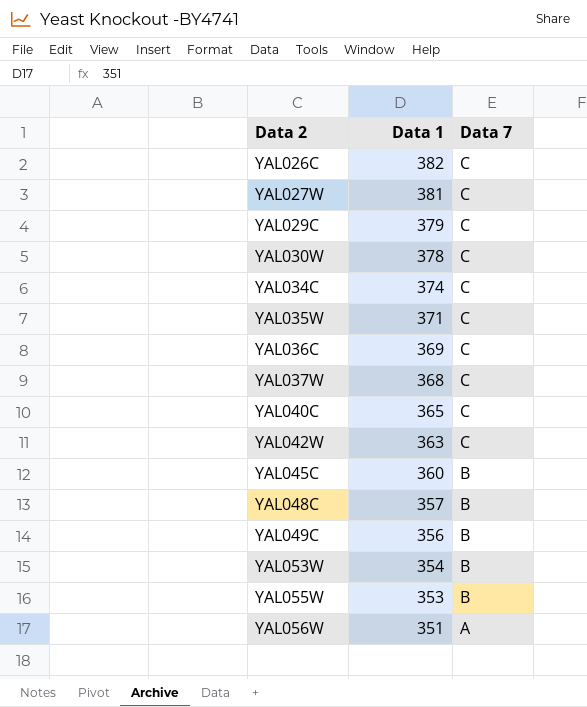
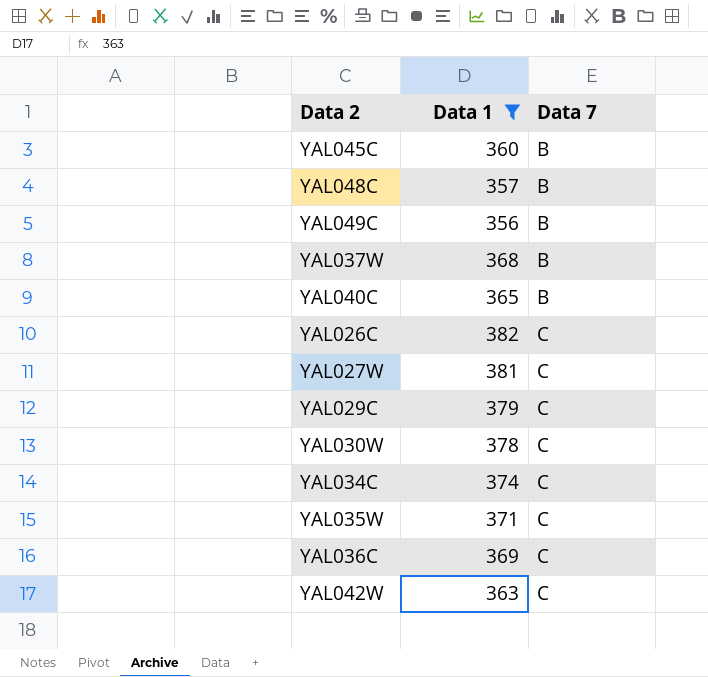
filter: none -> Data 1 >= 356
row order: Data 2 ascending -> Data 7 ascending
YAL037W | Data 7: C -> B
YAL040C | Data 7: C -> B

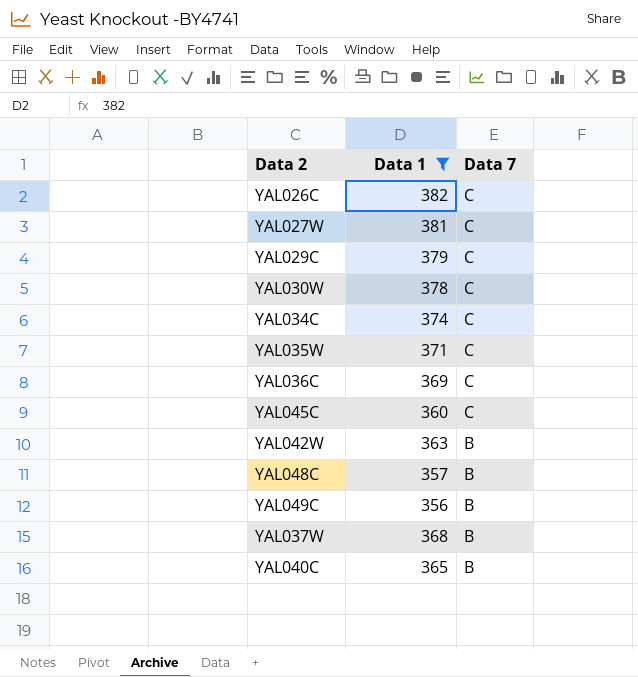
row order: Data 7 ascending -> Data 7 descending
YAL045C | Data 7: B -> C
YAL042W | Data 7: C -> B

